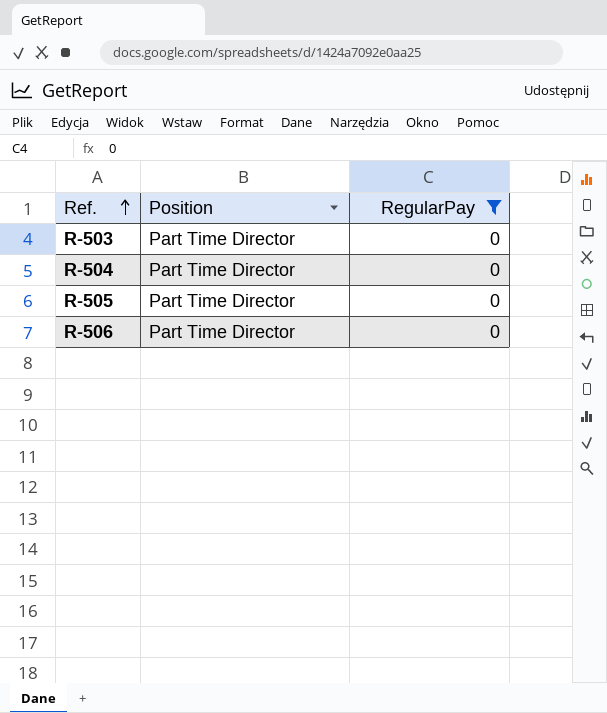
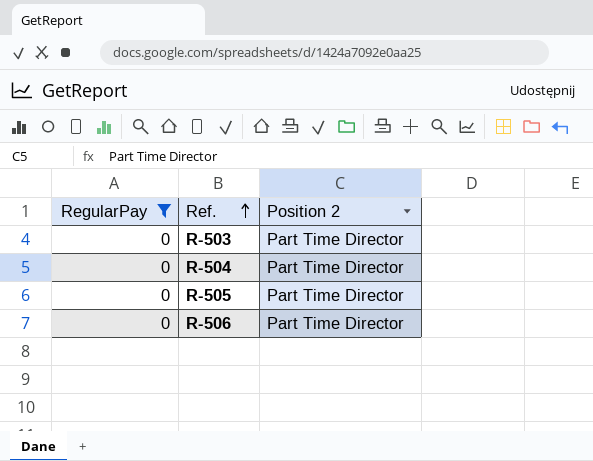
column RegularPay | position: 3 -> 1
column name: Position -> Position 2

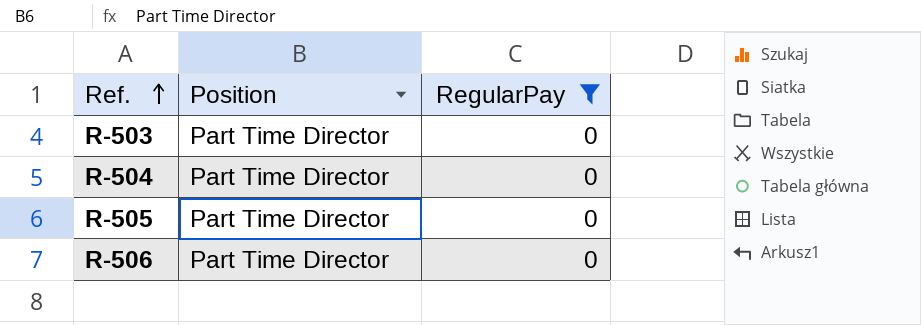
column name: Position 2 -> Position
column RegularPay | position: 1 -> 3

